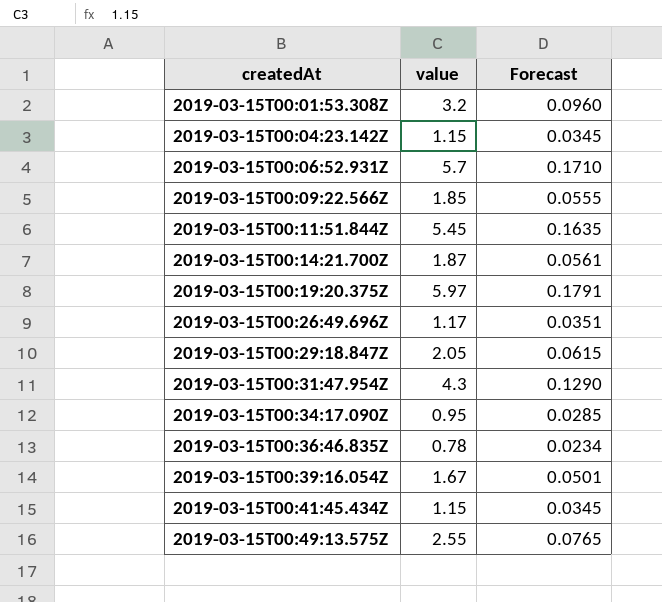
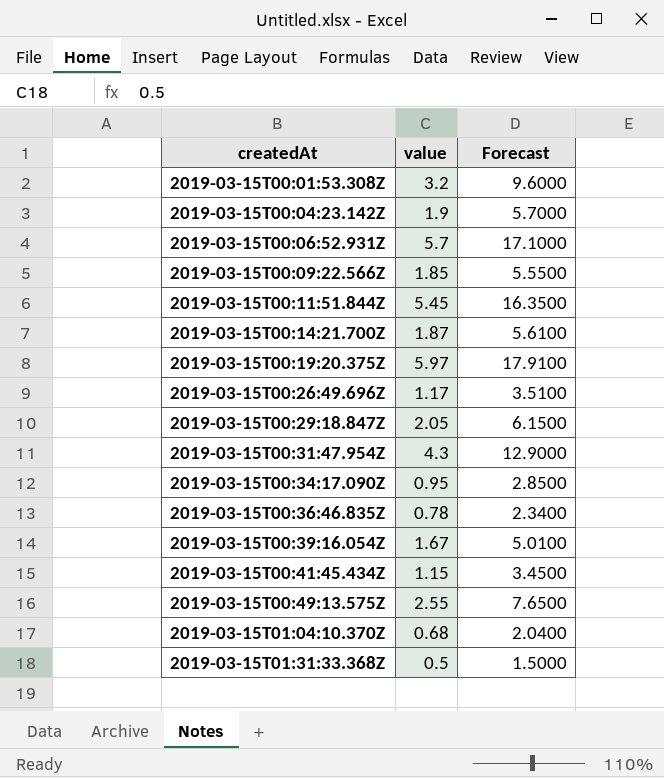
column Forecast | formula: [value] * 0.03 -> [value] * 3
2019-03-15T00:04:23.142Z | value: 1.15 -> 1.9
row 2019-03-15T01:04:10.370Z: none -> 0.68 | 2.0400
row 2019-03-15T01:31:33.368Z: none -> 0.5 | 1.5000

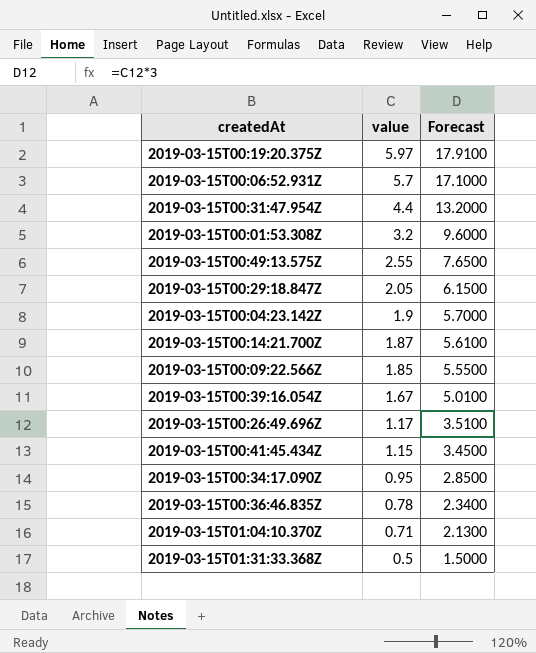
row order: createdAt ascending -> value descending
row 2019-03-15T00:11:51.844Z: 5.45 | 16.3500 -> none
2019-03-15T00:31:47.954Z | value: 4.3 -> 4.4
2019-03-15T00:31:47.954Z | Forecast: 12.9000 -> 13.2000
2019-03-15T01:04:10.370Z | value: 0.68 -> 0.71
2019-03-15T01:04:10.370Z | Forecast: 2.0400 -> 2.1300

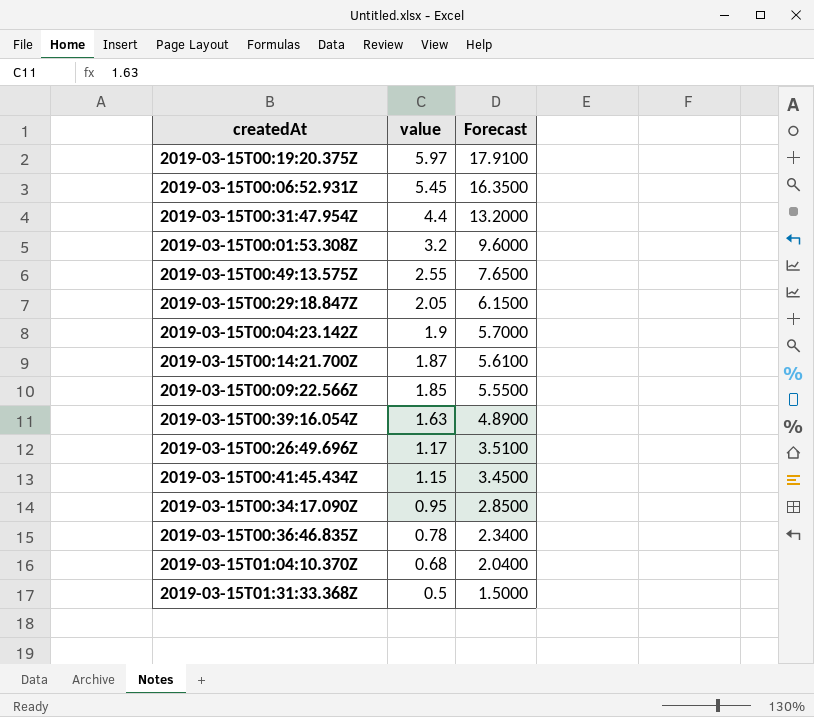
2019-03-15T00:06:52.931Z | value: 5.7 -> 5.45
2019-03-15T00:06:52.931Z | Forecast: 17.1000 -> 16.3500
2019-03-15T00:39:16.054Z | value: 1.67 -> 1.63
2019-03-15T00:39:16.054Z | Forecast: 5.0100 -> 4.8900
2019-03-15T01:04:10.370Z | value: 0.71 -> 0.68
2019-03-15T01:04:10.370Z | Forecast: 2.1300 -> 2.0400

